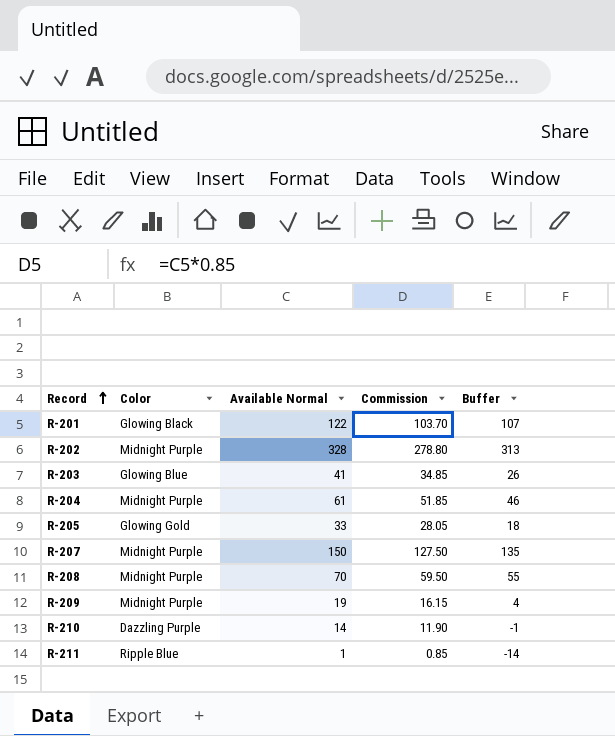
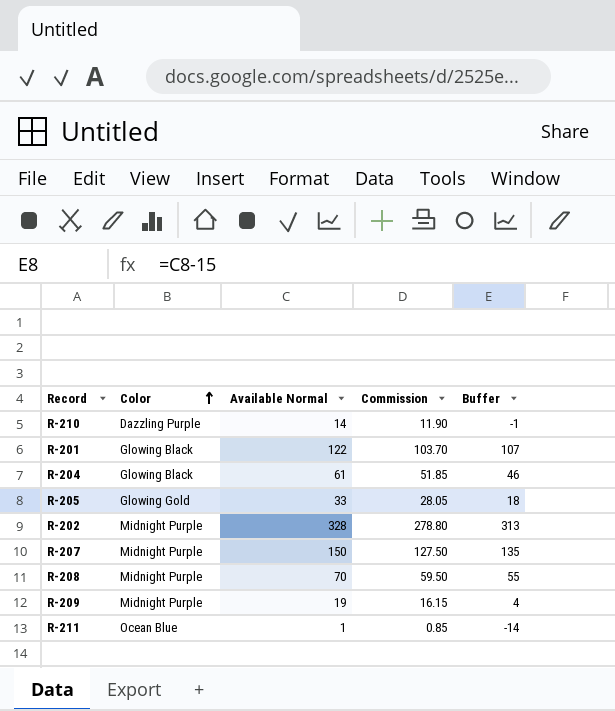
row order: Record ascending -> Color ascending
row R-203: Glowing Blue | 41 | 34.85 | 26 -> none
R-204 | Color: Midnight Purple -> Glowing Black
R-211 | Color: Ripple Blue -> Ocean Blue

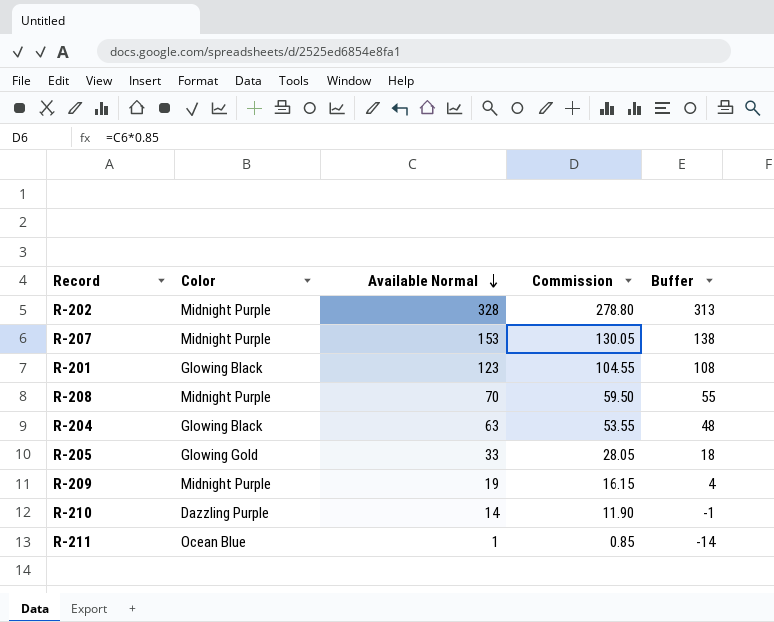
row order: Color ascending -> Available Normal descending
R-207 | Available Normal: 150 -> 153
R-207 | Commission: 127.50 -> 130.05
R-207 | Buffer: 135 -> 138
R-201 | Available Normal: 122 -> 123
R-201 | Commission: 103.70 -> 104.55
R-201 | Buffer: 107 -> 108
R-204 | Available Normal: 61 -> 63
R-204 | Commission: 51.85 -> 53.55
R-204 | Buffer: 46 -> 48

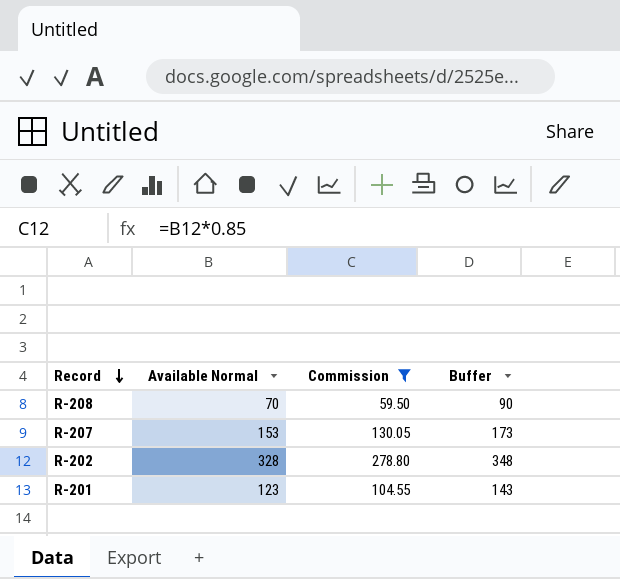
filter: none -> Commission >= 59.50
row order: Available Normal descending -> Record descending
column Color | position: 2 -> none
column Buffer | formula: [Available Normal] - 15 -> [Available Normal] + 20

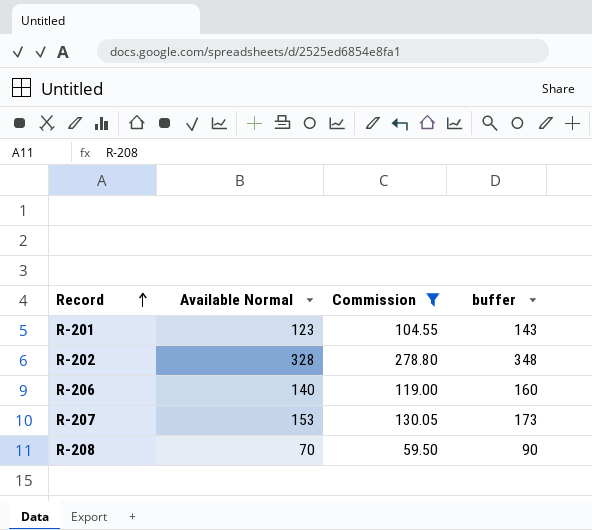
row order: Record descending -> Record ascending
column name: Buffer -> buffer
row R-206: none -> 140 | 119.00 | 160

